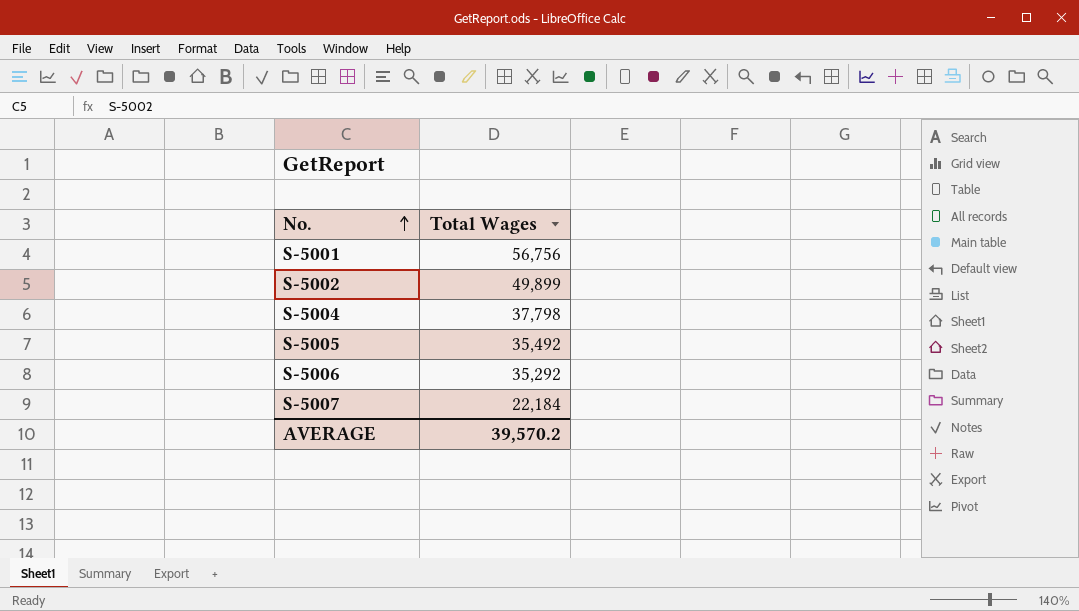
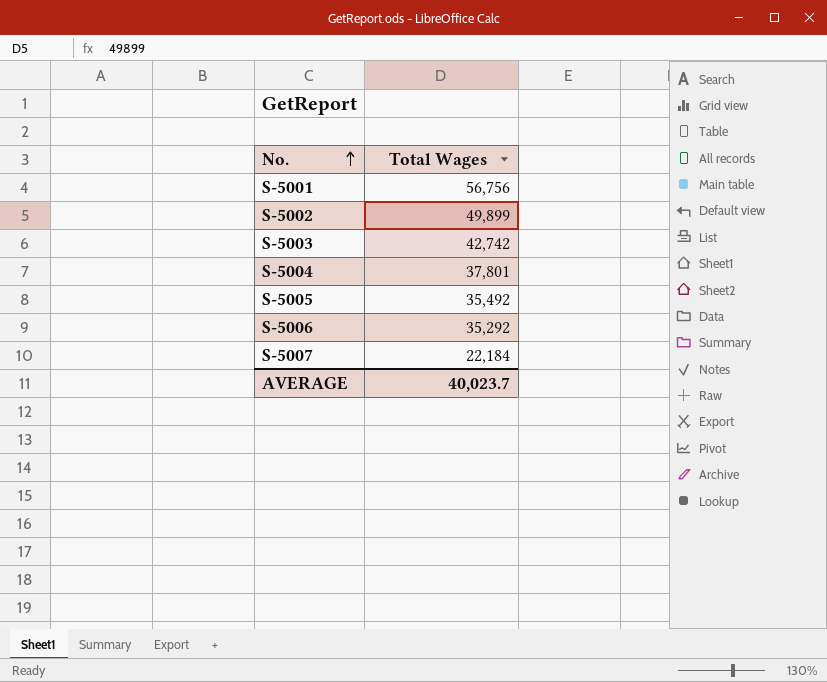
row S-5003: none -> 42,742
S-5004 | Total Wages: 37,798 -> 37,801
AVERAGE | Total Wages: 39,570.2 -> 40,023.7

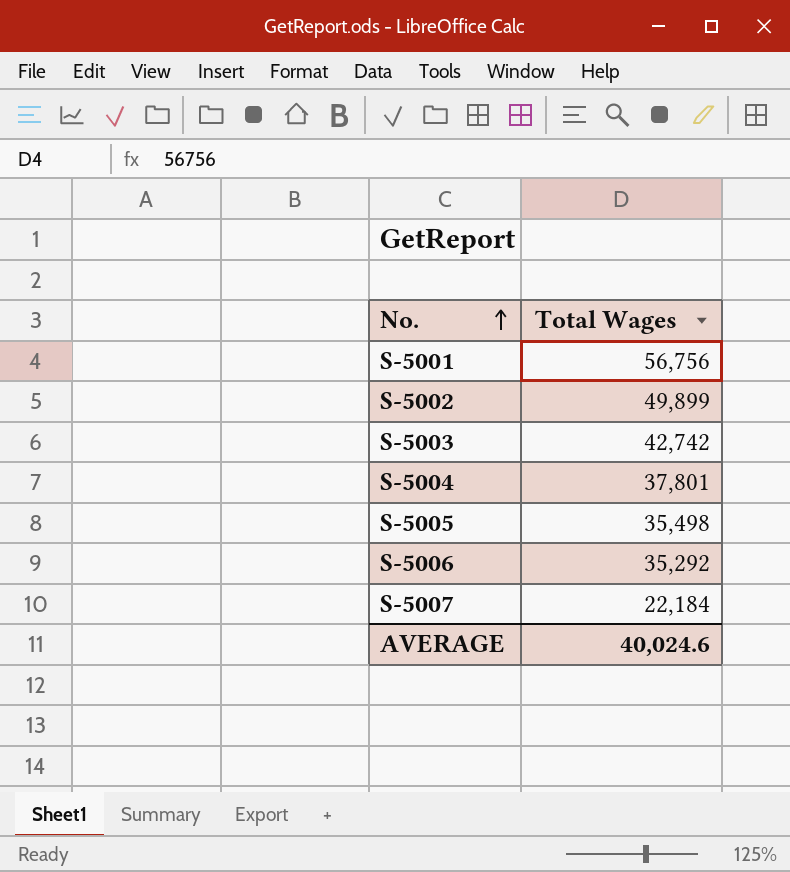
S-5005 | Total Wages: 35,492 -> 35,498
AVERAGE | Total Wages: 40,023.7 -> 40,024.6

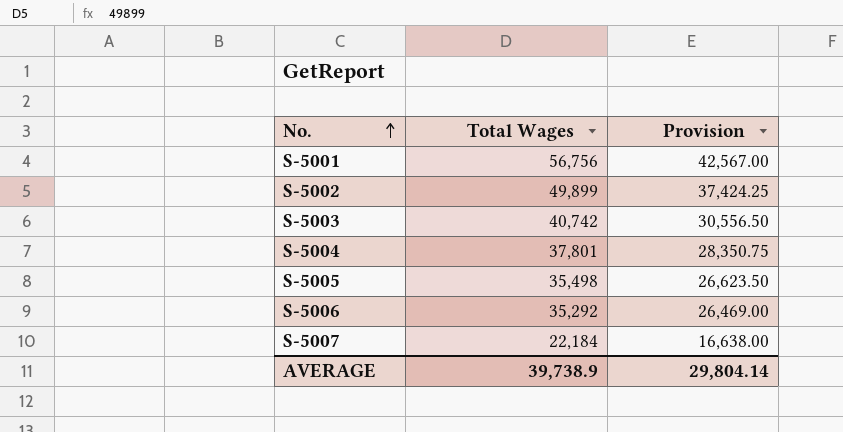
column Provision | formula: none -> [Total Wages] * 0.75
S-5003 | Total Wages: 42,742 -> 40,742
AVERAGE | Total Wages: 40,024.6 -> 39,738.9

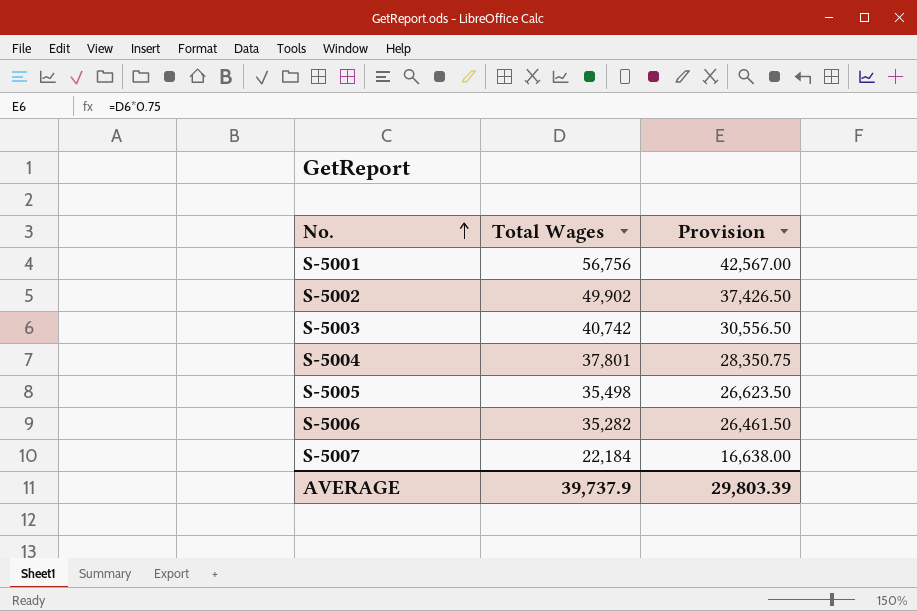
S-5002 | Total Wages: 49,899 -> 49,902
S-5002 | Provision: 37,424.25 -> 37,426.50
S-5006 | Total Wages: 35,292 -> 35,282
S-5006 | Provision: 26,469.00 -> 26,461.50
AVERAGE | Total Wages: 39,738.9 -> 39,737.9
AVERAGE | Provision: 29,804.14 -> 29,803.39

